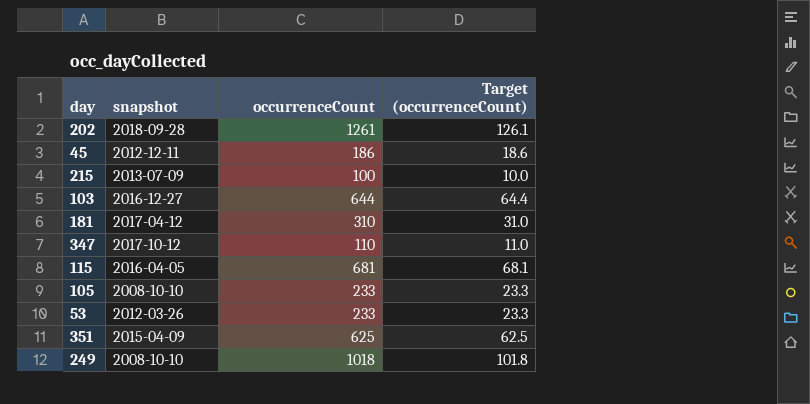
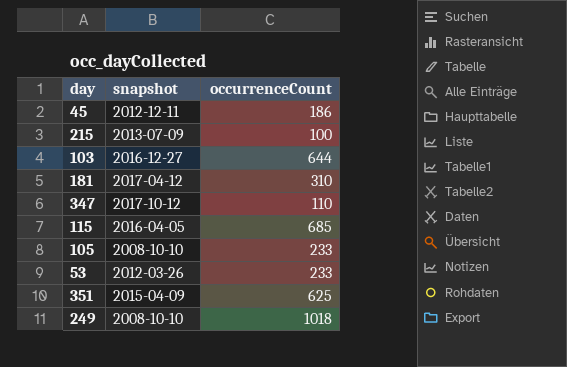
column Target (occurrenceCount) | formula: [occurrenceCount] * 0.1 -> none
row 202: 2018-09-28 | 1261 | 126.1 -> none
115 | occurrenceCount: 681 -> 685

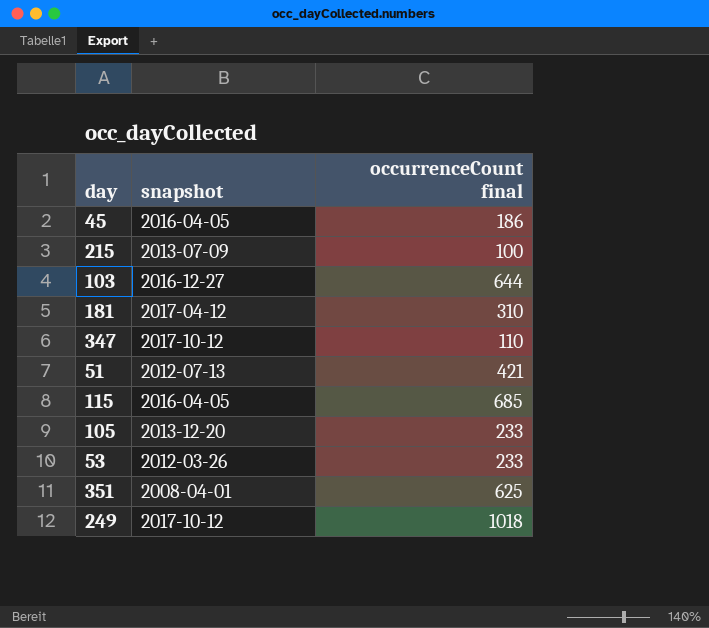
column name: occurrenceCount -> occurrenceCount final
45 | snapshot: 2012-12-11 -> 2016-04-05
row 51: none -> 2012-07-13 | 421
105 | snapshot: 2008-10-10 -> 2013-12-20
351 | snapshot: 2015-04-09 -> 2008-04-01
249 | snapshot: 2008-10-10 -> 2017-10-12

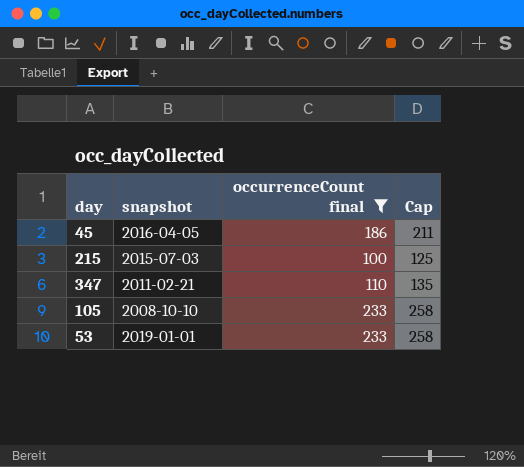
filter: none -> occurrenceCount final <= 233
column Cap | formula: none -> [occurrenceCount final] + 25
215 | snapshot: 2013-07-09 -> 2015-07-03
347 | snapshot: 2017-10-12 -> 2011-02-21
105 | snapshot: 2013-12-20 -> 2008-10-10
53 | snapshot: 2012-03-26 -> 2019-01-01

